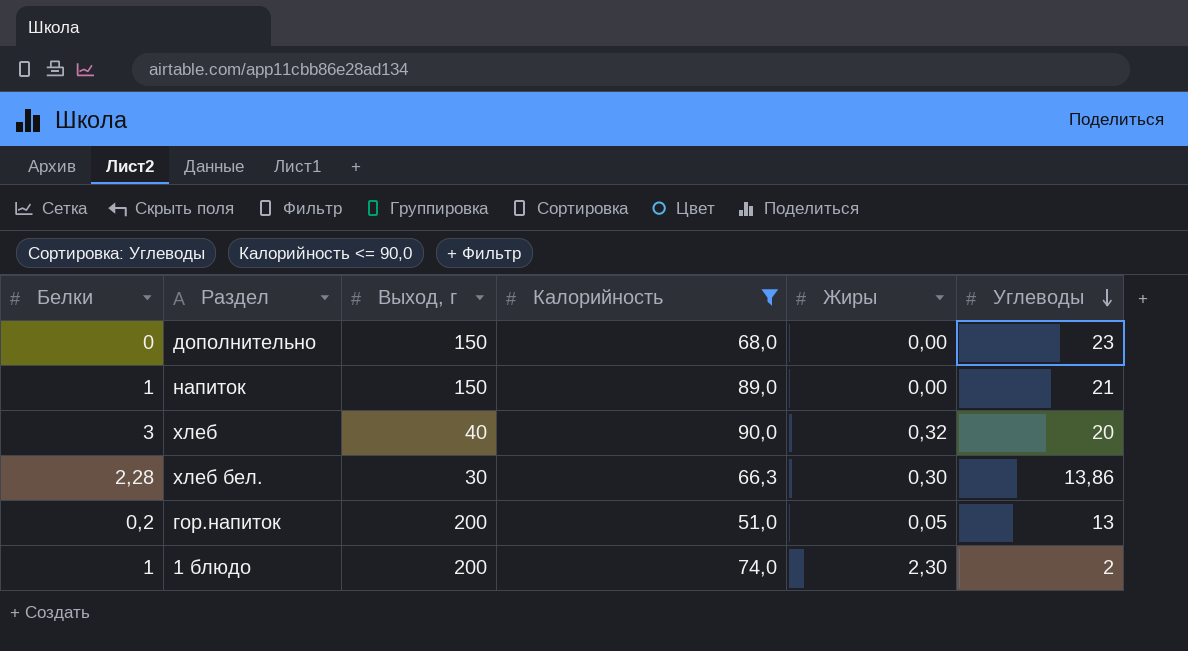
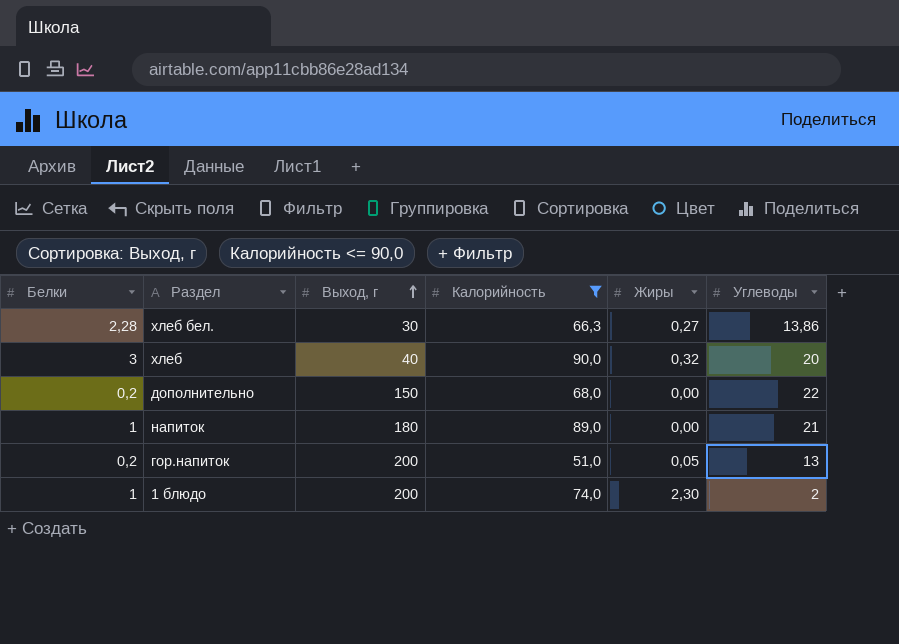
row order: Углеводы descending -> Выход, г ascending
хлеб бел. | Жиры: 0,30 -> 0,27
дополнительно | Белки: 0 -> 0,2
дополнительно | Углеводы: 23 -> 22
напиток | Выход, г: 150 -> 180

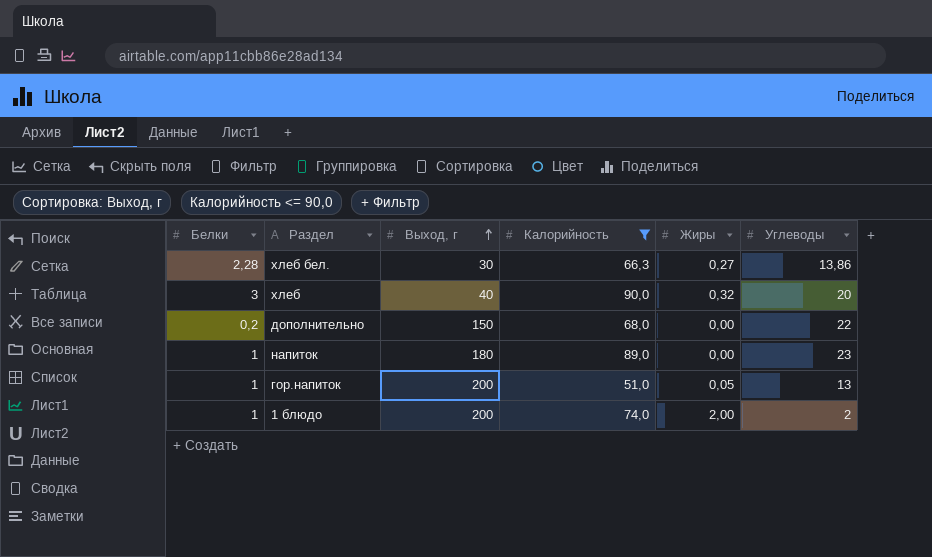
напиток | Углеводы: 21 -> 23
гор.напиток | Белки: 0,2 -> 1
1 блюдо | Жиры: 2,30 -> 2,00

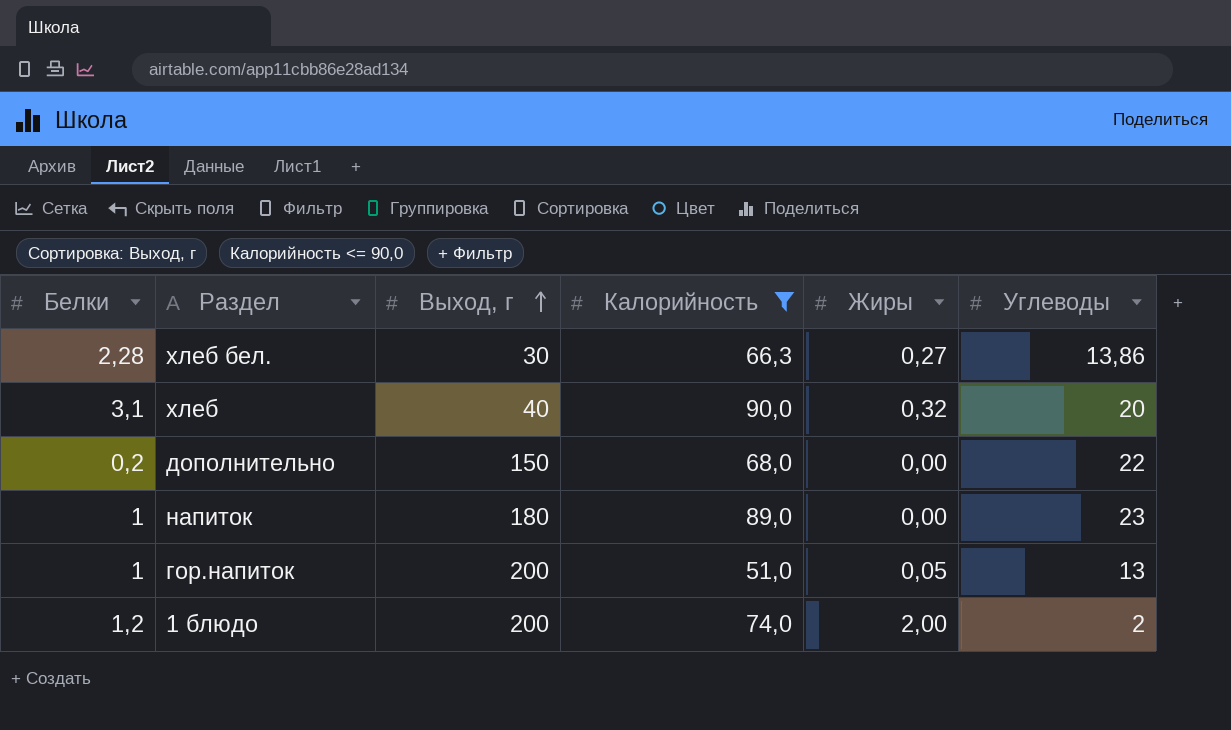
хлеб | Белки: 3 -> 3,1
1 блюдо | Белки: 1 -> 1,2

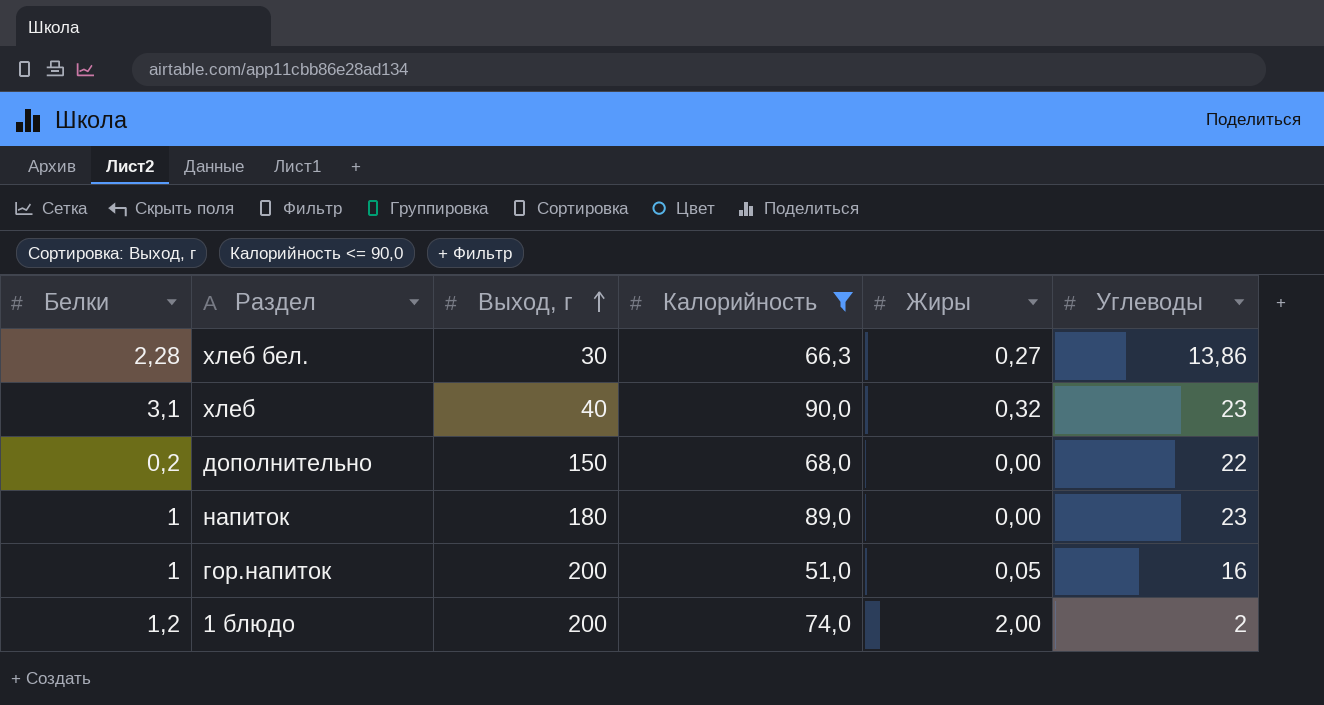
хлеб | Углеводы: 20 -> 23
гор.напиток | Углеводы: 13 -> 16

